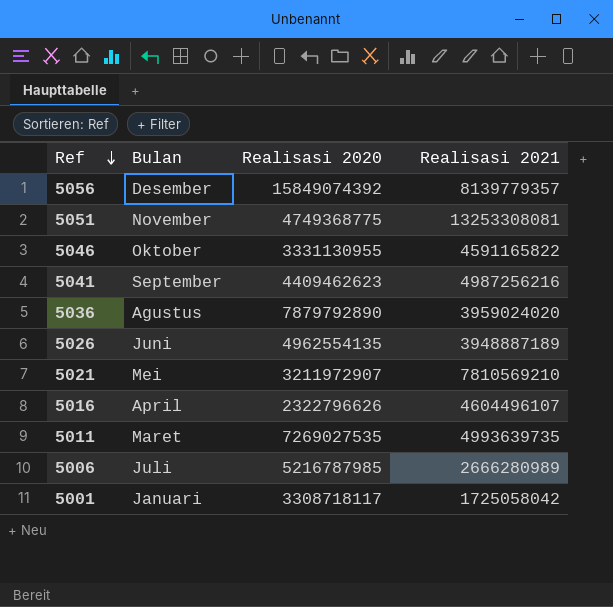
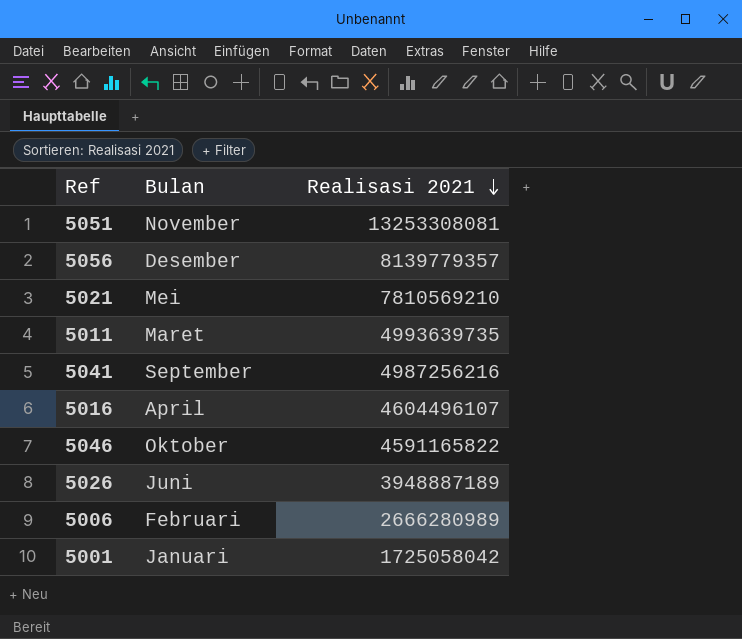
row order: Ref descending -> Realisasi 2021 descending
column Realisasi 2020 | position: 3 -> none
row 5036: Agustus | 7879792890 | 3959024020 -> none
5006 | Bulan: Juli -> Februari

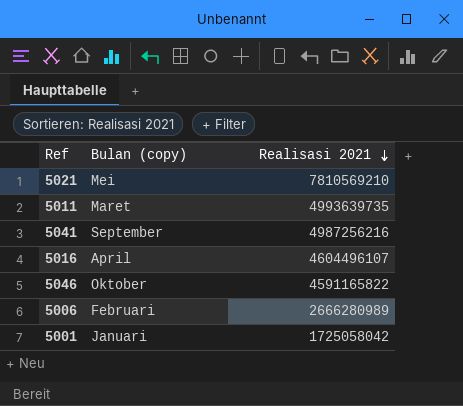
column name: Bulan -> Bulan (copy)
row 5051: November | 13253308081 -> none
row 5056: Desember | 8139779357 -> none
row 5026: Juni | 3948887189 -> none

